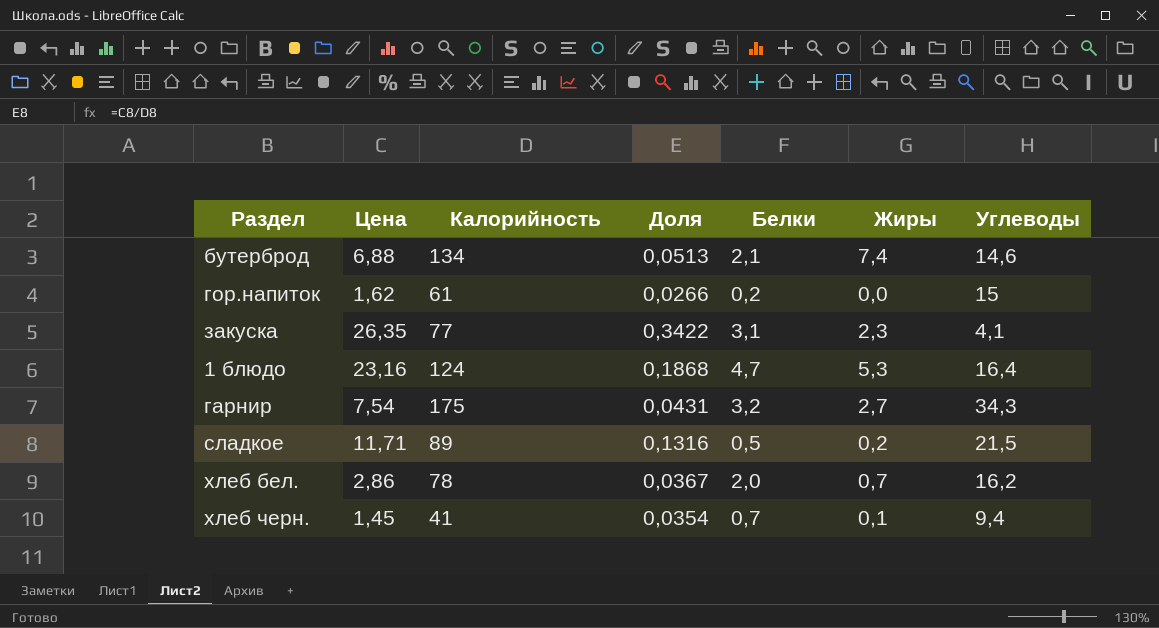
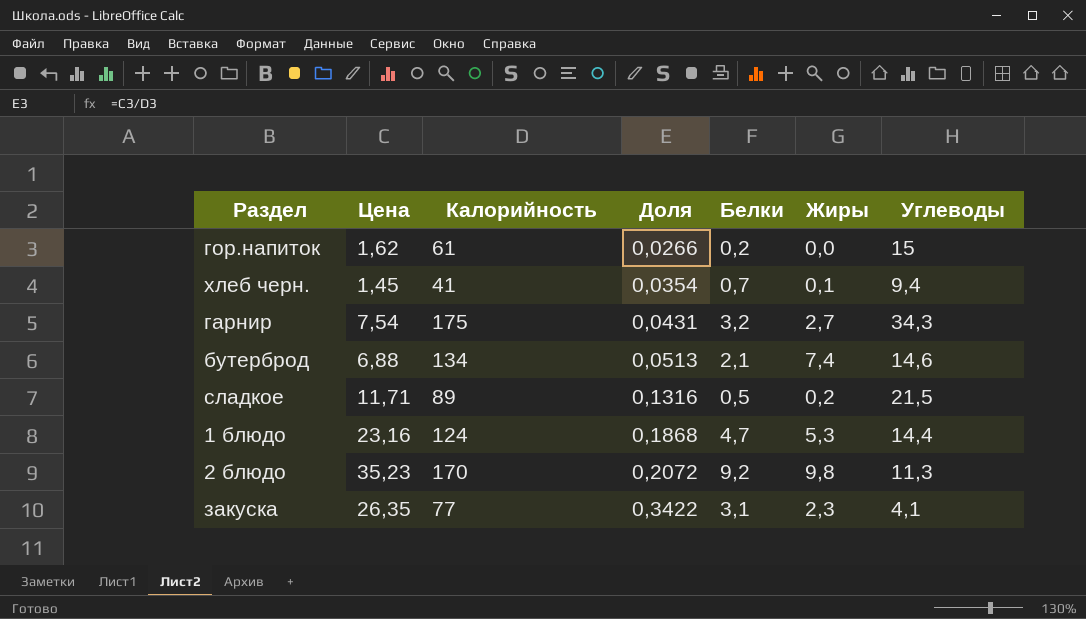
row order: none -> Доля ascending
row хлеб бел.: 2,86 | 78 | 0,0367 | 2,0 | 0,7 | 16,2 -> none
1 блюдо | Углеводы: 16,4 -> 14,4
row 2 блюдо: none -> 35,23 | 170 | 0,2072 | 9,2 | 9,8 | 11,3

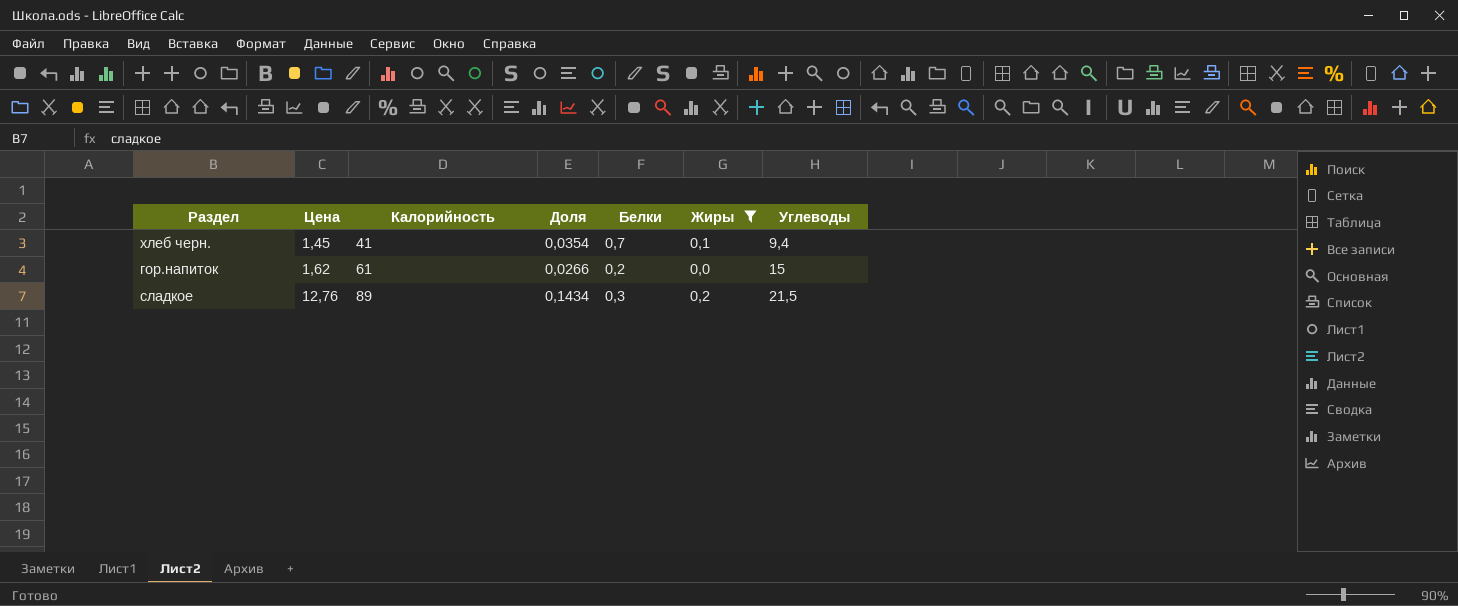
filter: none -> Жиры <= 0,2
row order: Доля ascending -> Цена ascending
сладкое | Цена: 11,71 -> 12,76
сладкое | Доля: 0,1316 -> 0,1434
сладкое | Белки: 0,5 -> 0,3

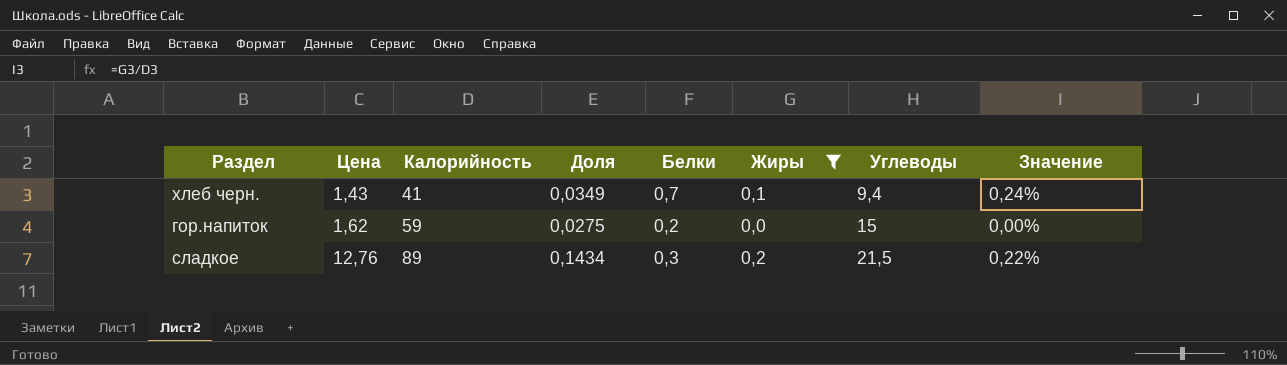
column Значение | formula: none -> [Жиры] / [Калорийность]
хлеб черн. | Цена: 1,45 -> 1,43
хлеб черн. | Доля: 0,0354 -> 0,0349
гор.напиток | Калорийность: 61 -> 59
гор.напиток | Доля: 0,0266 -> 0,0275

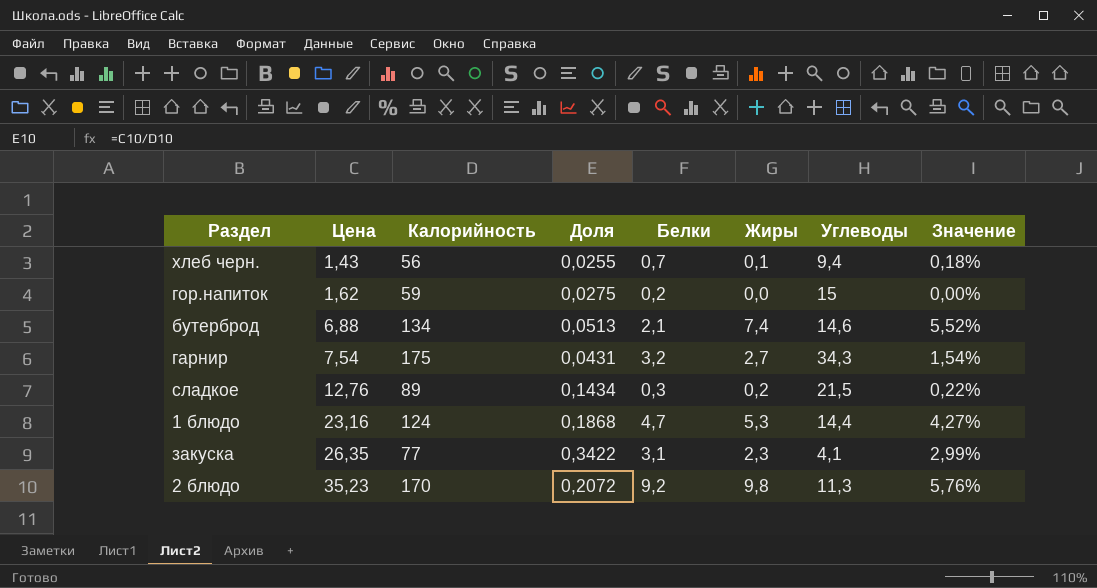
filter: Жиры <= 0,2 -> none
хлеб черн. | Калорийность: 41 -> 56
хлеб черн. | Доля: 0,0349 -> 0,0255
хлеб черн. | Значение: 0,24% -> 0,18%

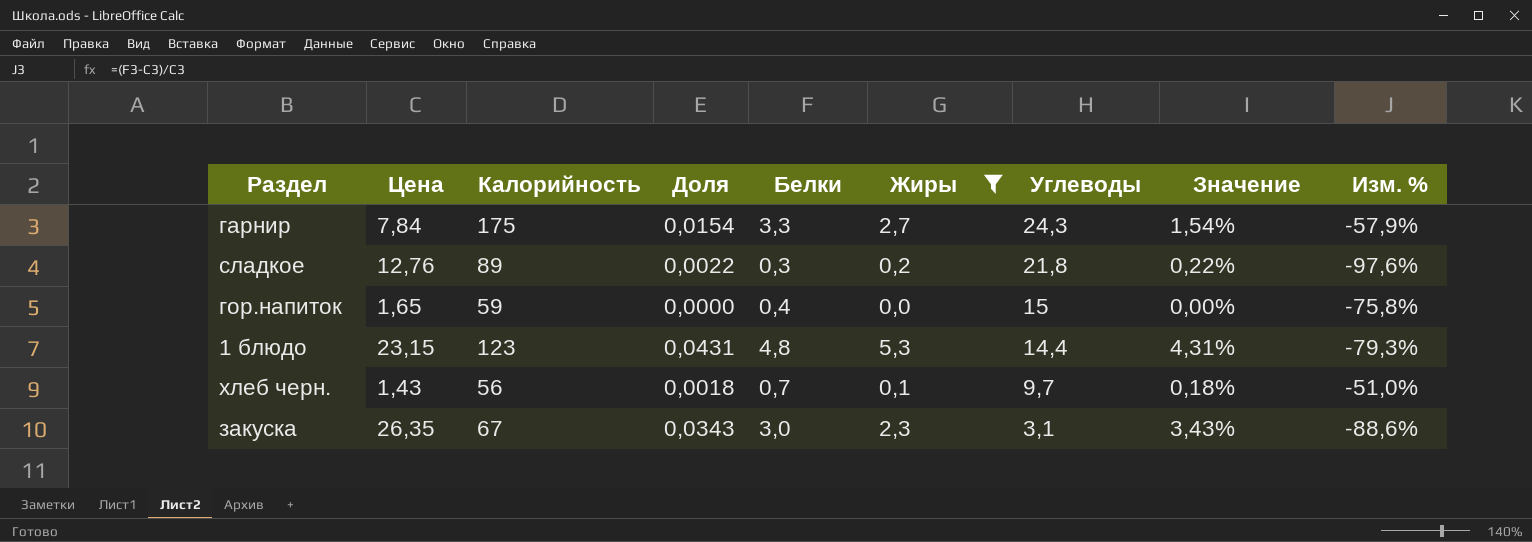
filter: none -> Жиры <= 5,3
row order: Цена ascending -> Углеводы descending
column Доля | formula: [Цена] / [Калорийность] -> [Жиры] / [Калорийность]
column Изм. % | formula: none -> ([Белки] - [Цена]) / [Цена]
гарнир | Цена: 7,54 -> 7,84
гарнир | Белки: 3,2 -> 3,3
гарнир | Углеводы: 34,3 -> 24,3
сладкое | Углеводы: 21,5 -> 21,8
гор.напиток | Цена: 1,62 -> 1,65
гор.напиток | Белки: 0,2 -> 0,4
1 блюдо | Цена: 23,16 -> 23,15
1 блюдо | Калорийность: 124 -> 123
1 блюдо | Белки: 4,7 -> 4,8
1 блюдо | Значение: 4,27% -> 4,31%
хлеб черн. | Углеводы: 9,4 -> 9,7
закуска | Калорийность: 77 -> 67
закуска | Белки: 3,1 -> 3,0
закуска | Углеводы: 4,1 -> 3,1
закуска | Значение: 2,99% -> 3,43%

